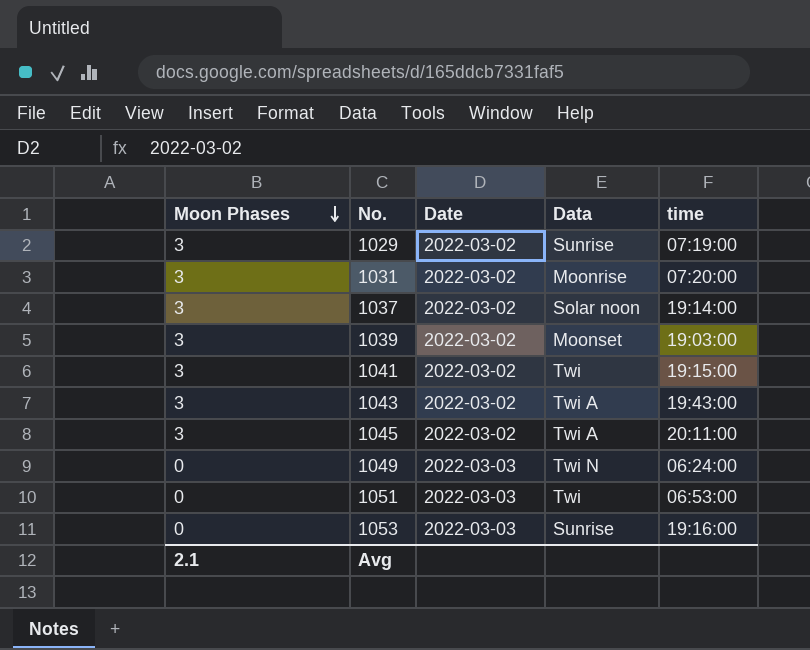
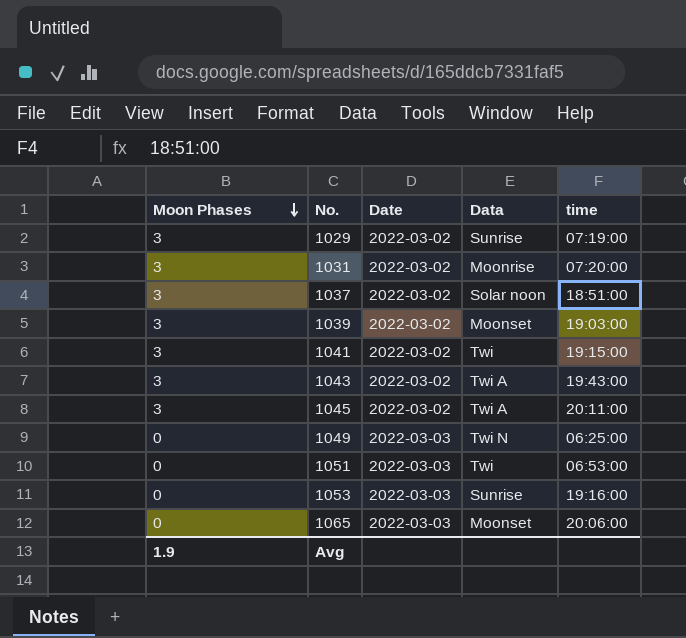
1037 | time: 19:14:00 -> 18:51:00
1049 | time: 06:24:00 -> 06:25:00
row 1065: none -> 0 | 2022-03-03 | Moonset | 20:06:00
Avg | Moon Phases: 2.1 -> 1.9

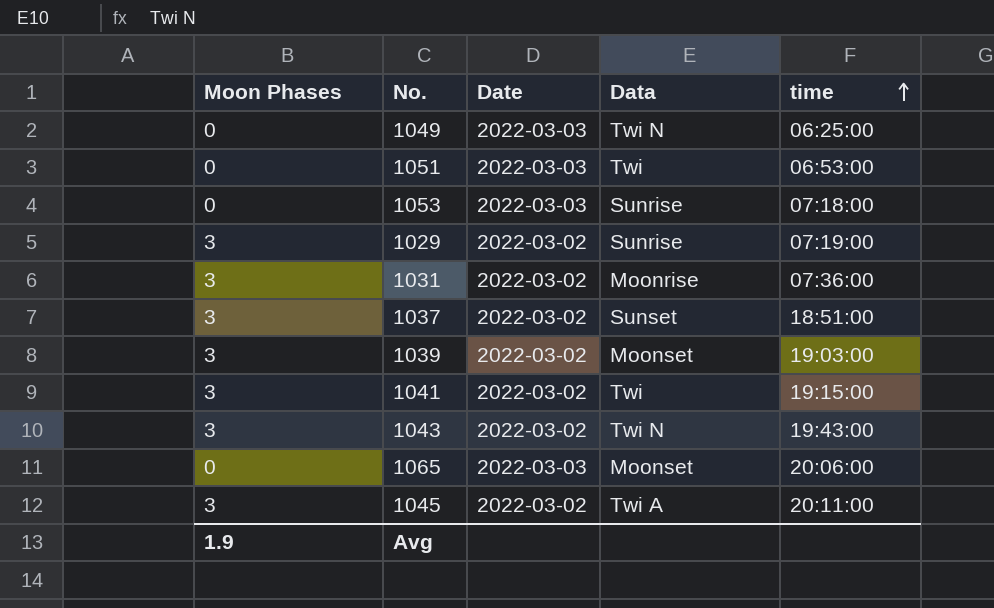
row order: Moon Phases descending -> time ascending
1053 | time: 19:16:00 -> 07:18:00
1031 | time: 07:20:00 -> 07:36:00
1037 | Data: Solar noon -> Sunset
1043 | Data: Twi A -> Twi N

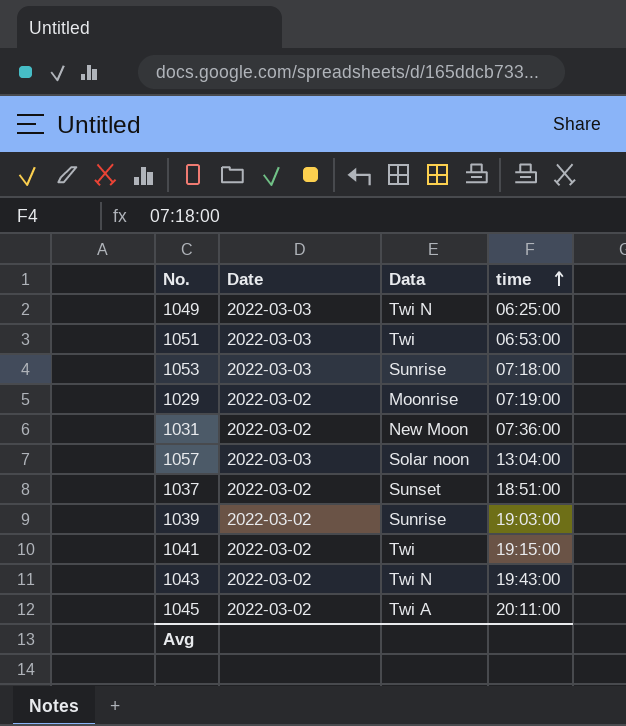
column Moon Phases | position: 1 -> none
row 1065: 0 | 2022-03-03 | Moonset | 20:06:00 -> none
1029 | Data: Sunrise -> Moonrise
1031 | Data: Moonrise -> New Moon
row 1057: none -> 2022-03-03 | Solar noon | 13:04:00
1039 | Data: Moonset -> Sunrise

